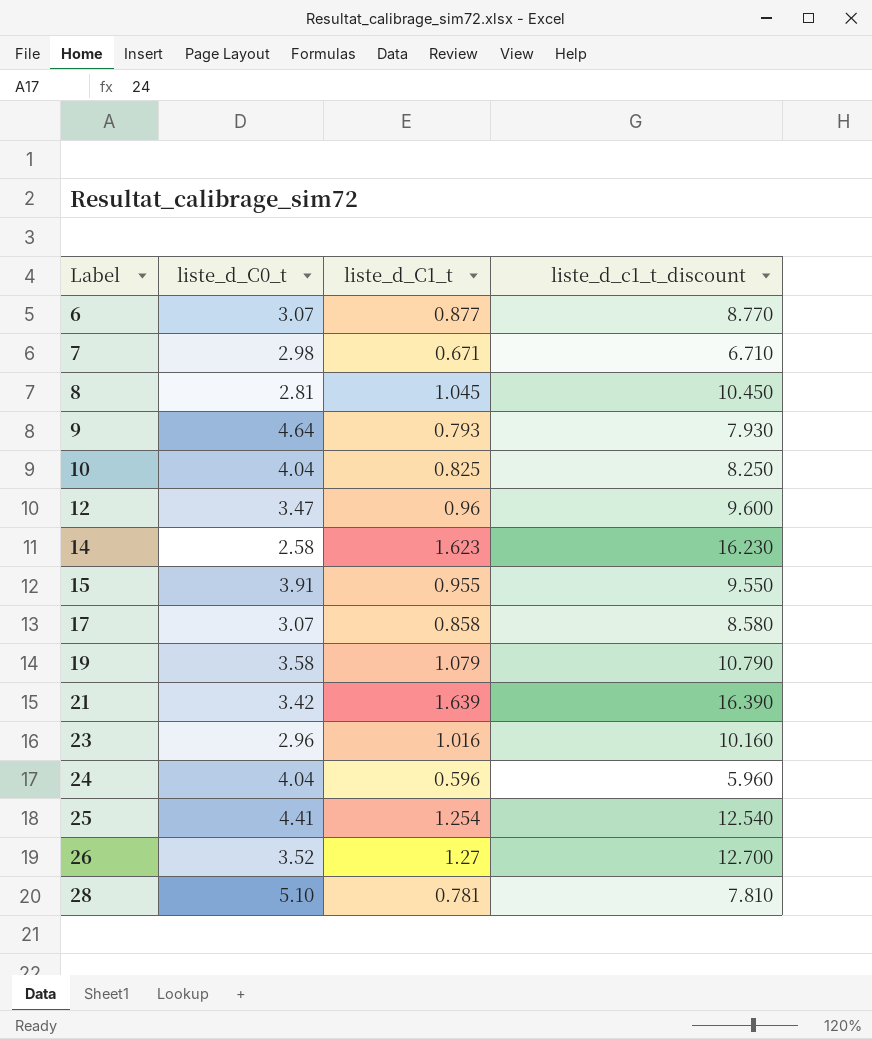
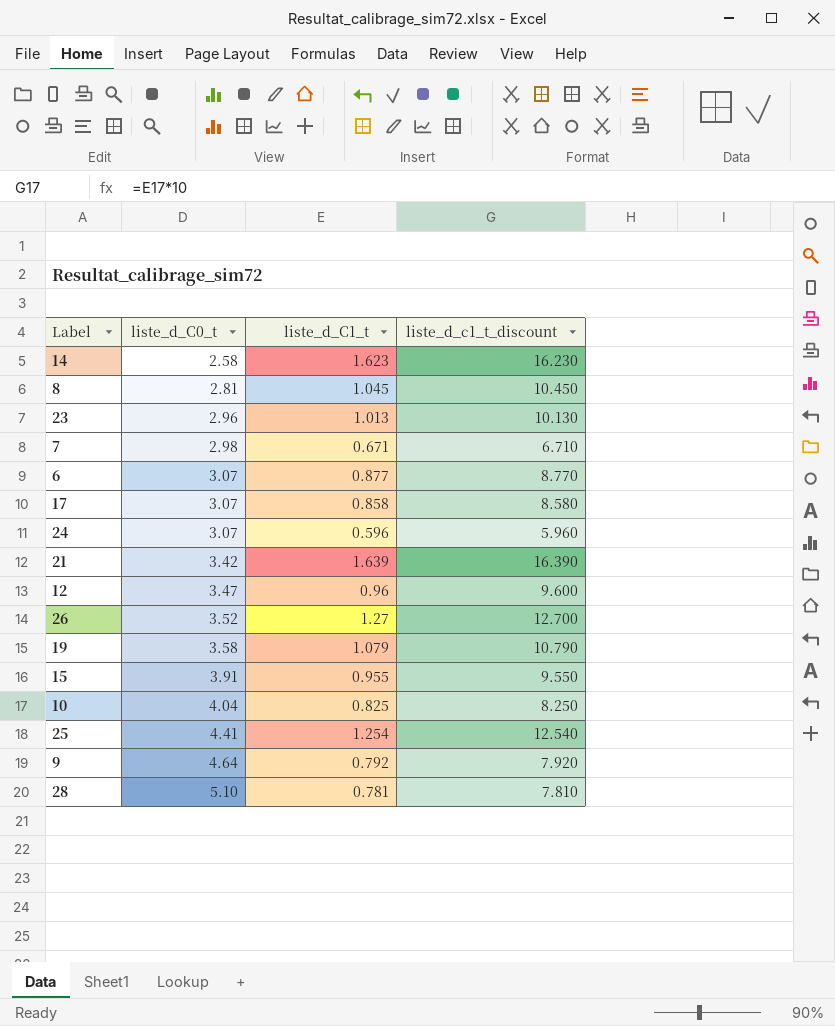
row order: Label ascending -> liste_d_C0_t ascending
23 | liste_d_C1_t: 1.016 -> 1.013
23 | liste_d_c1_t_discount: 10.160 -> 10.130
24 | liste_d_C0_t: 4.04 -> 3.07
9 | liste_d_C1_t: 0.793 -> 0.792
9 | liste_d_c1_t_discount: 7.930 -> 7.920

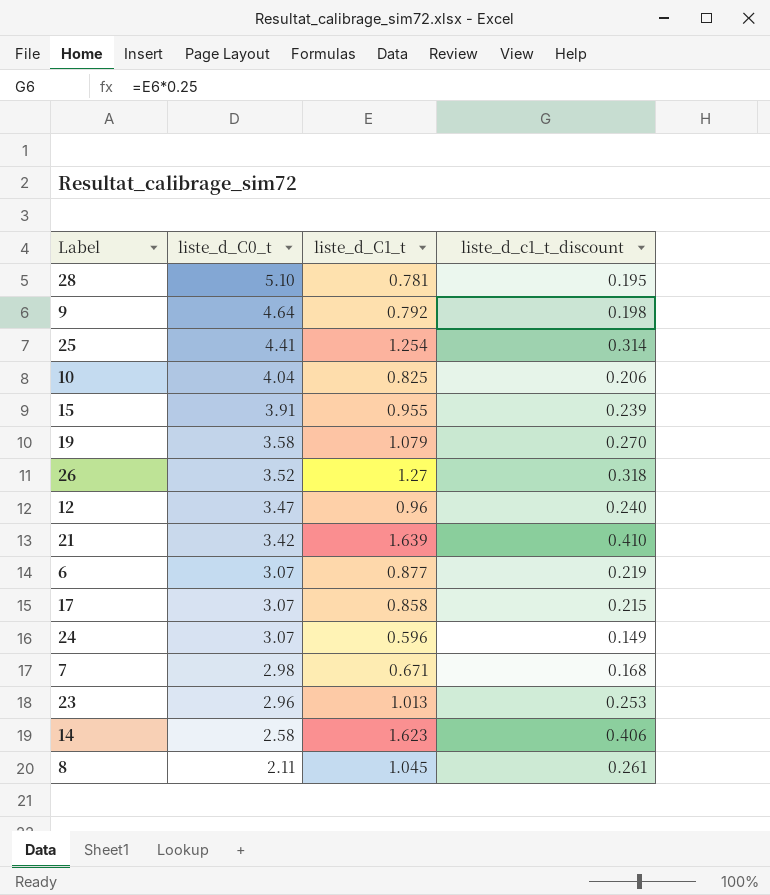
row order: liste_d_C0_t ascending -> liste_d_C0_t descending
column liste_d_c1_t_discount | formula: [liste_d_C1_t] * 10 -> [liste_d_C1_t] * 0.25
8 | liste_d_C0_t: 2.81 -> 2.11

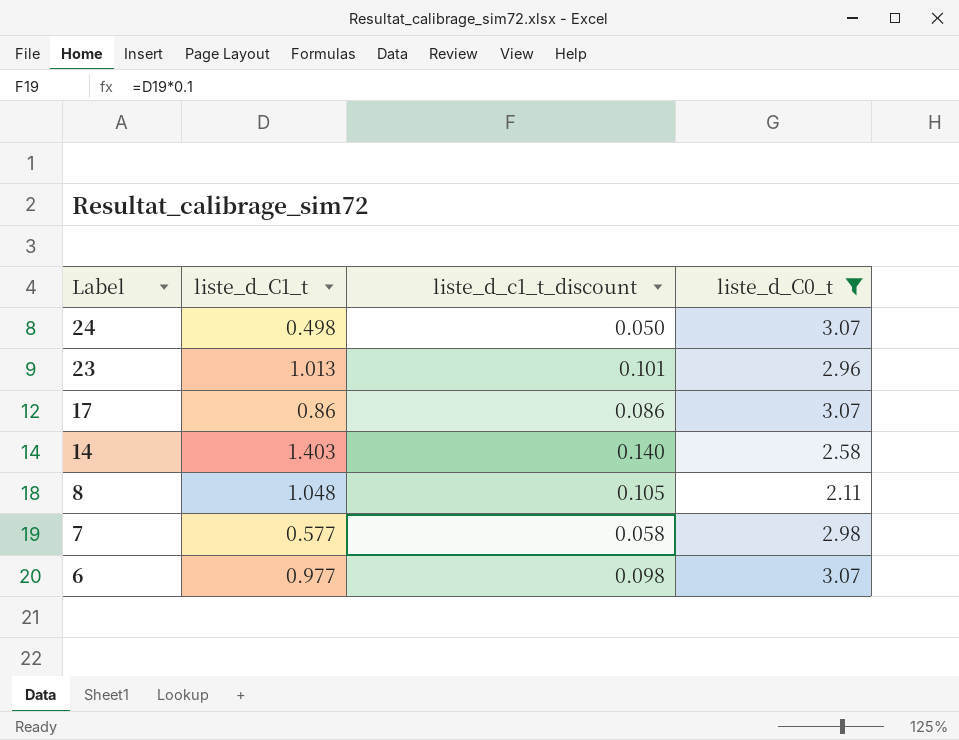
filter: none -> liste_d_C0_t <= 3.07
row order: liste_d_C0_t descending -> Label descending
column liste_d_c1_t_discount | formula: [liste_d_C1_t] * 0.25 -> [liste_d_C1_t] * 0.1
column liste_d_C0_t | position: 2 -> 4
24 | liste_d_C1_t: 0.596 -> 0.498
17 | liste_d_C1_t: 0.858 -> 0.86
14 | liste_d_C1_t: 1.623 -> 1.403
8 | liste_d_C1_t: 1.045 -> 1.048
7 | liste_d_C1_t: 0.671 -> 0.577
6 | liste_d_C1_t: 0.877 -> 0.977

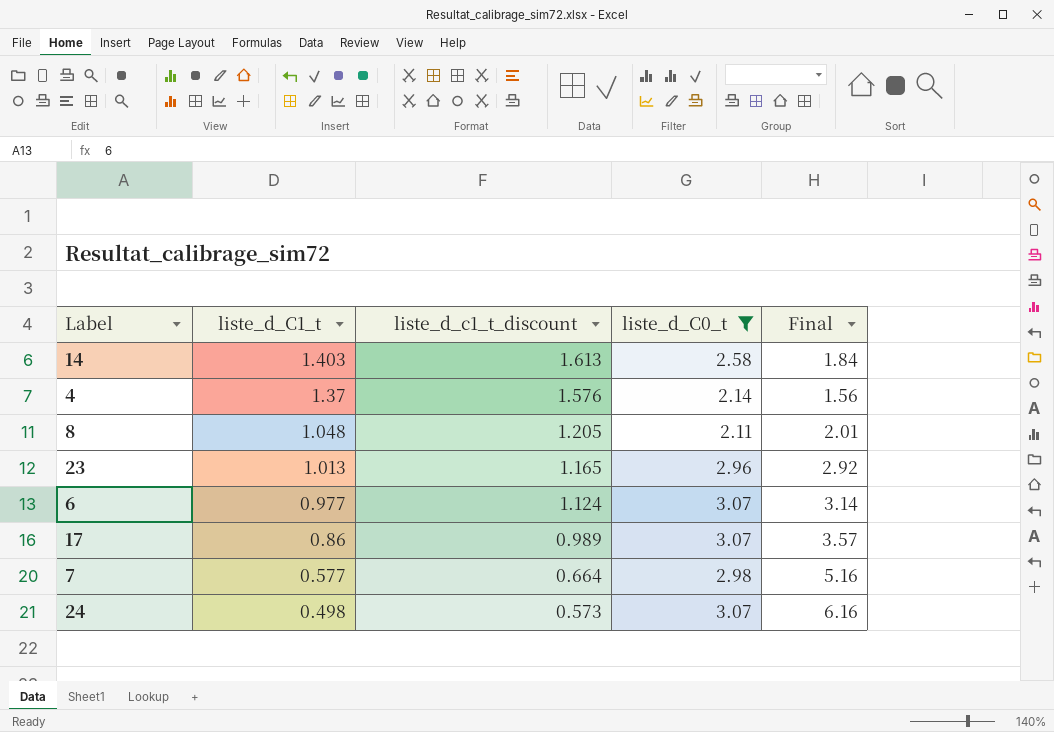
row order: Label descending -> liste_d_C1_t descending
column liste_d_c1_t_discount | formula: [liste_d_C1_t] * 0.1 -> [liste_d_C1_t] * 1.15
column Final | formula: none -> [liste_d_C0_t] / [liste_d_C1_t]
row 4: none -> 1.37 | 1.576 | 2.14 | 1.56

